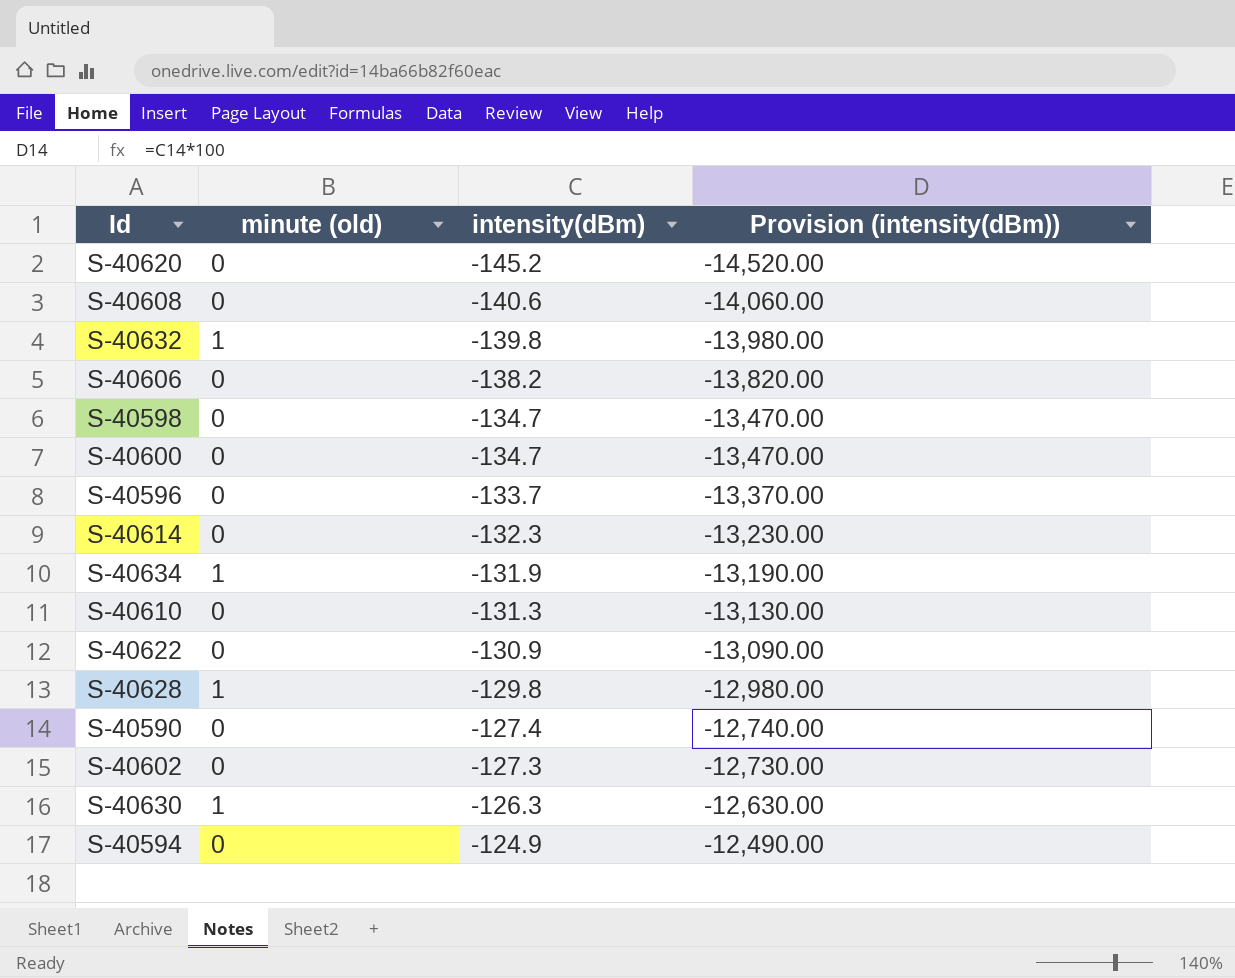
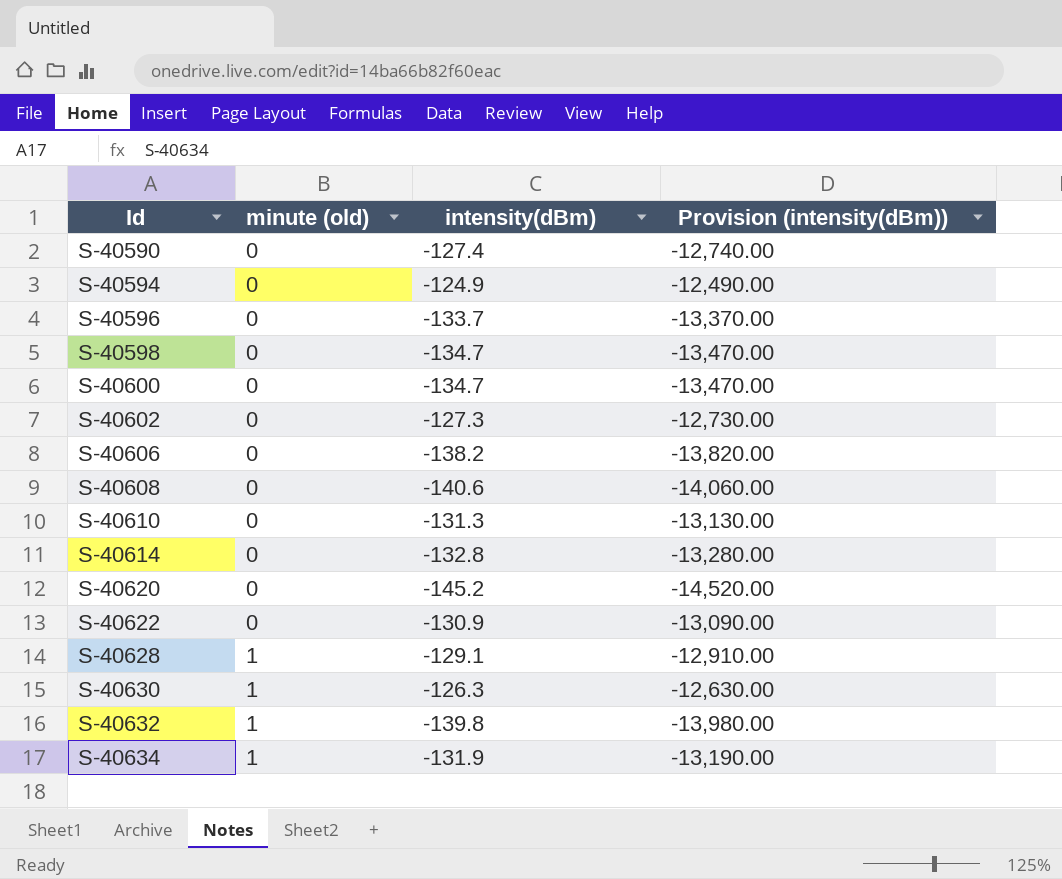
row order: intensity(dBm) ascending -> Id ascending
S-40614 | intensity(dBm): -132.3 -> -132.8
S-40614 | Provision (intensity(dBm)): -13,230.00 -> -13,280.00
S-40628 | intensity(dBm): -129.8 -> -129.1
S-40628 | Provision (intensity(dBm)): -12,980.00 -> -12,910.00

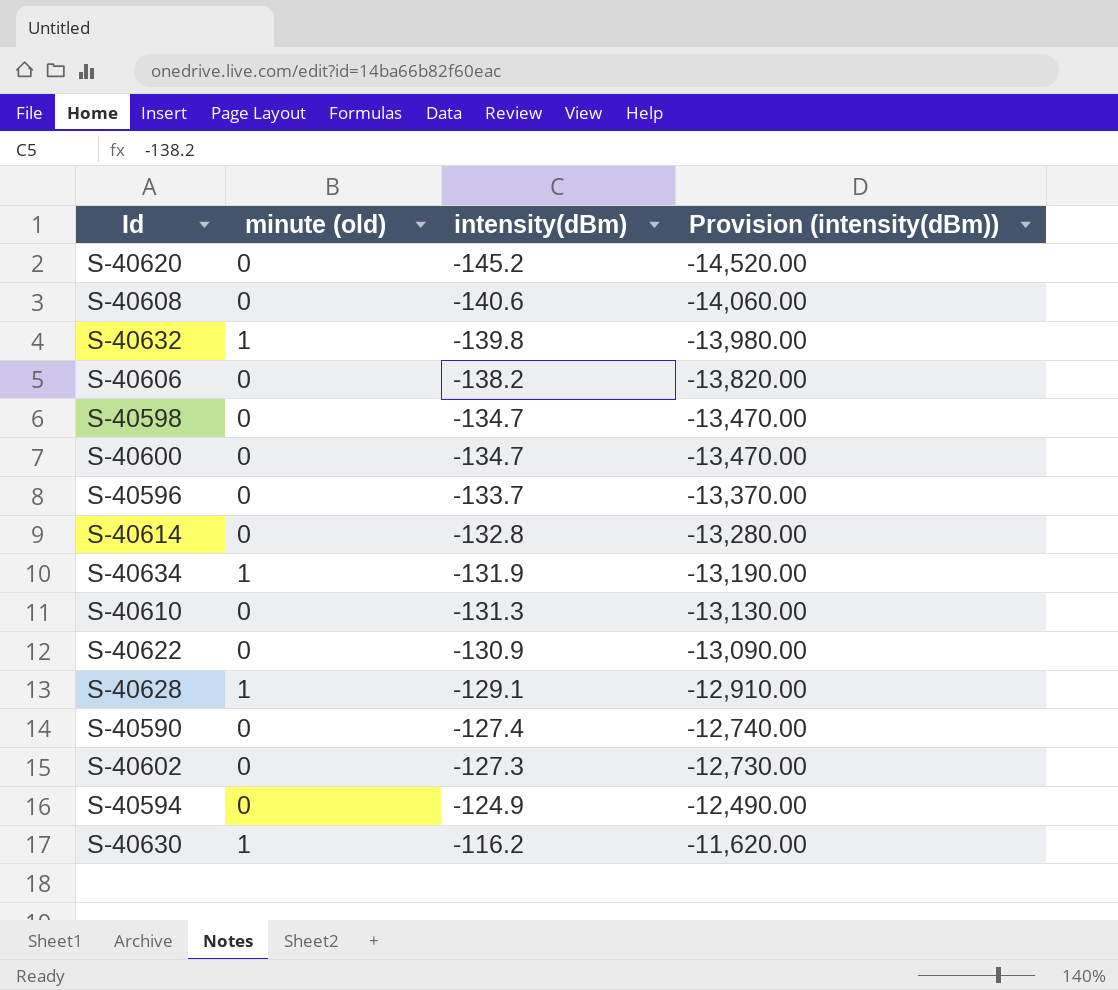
row order: Id ascending -> intensity(dBm) ascending
S-40630 | intensity(dBm): -126.3 -> -116.2
S-40630 | Provision (intensity(dBm)): -12,630.00 -> -11,620.00

